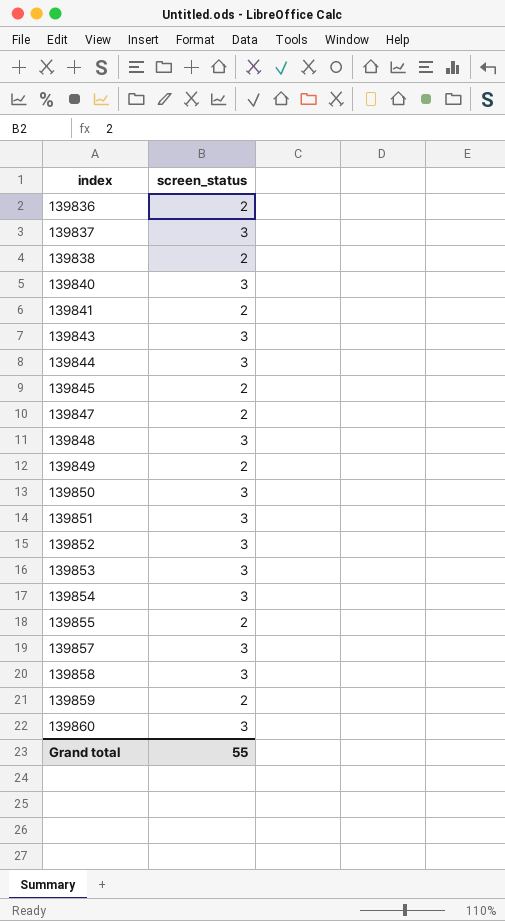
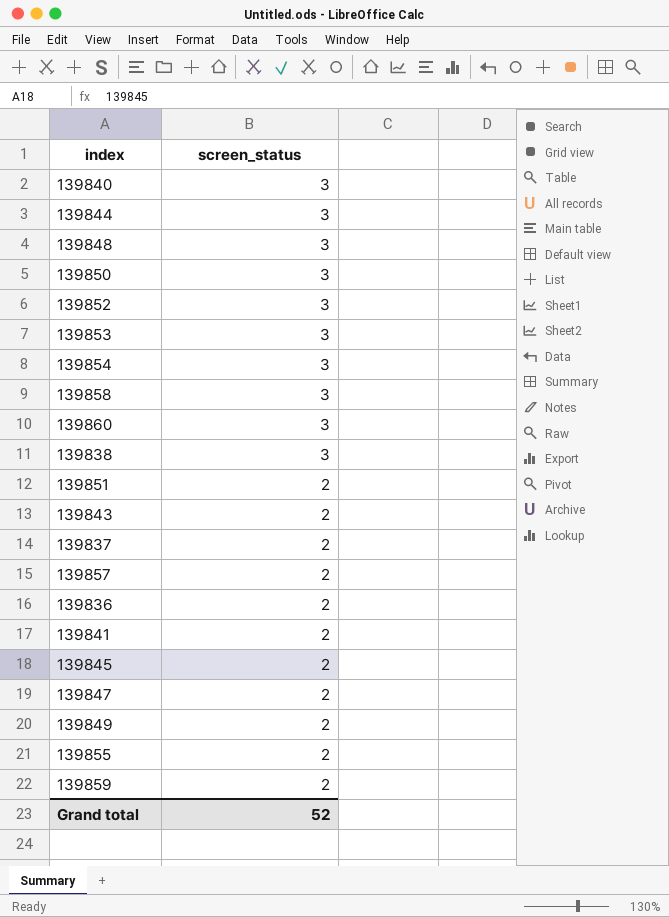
row order: index ascending -> screen_status descending
139838 | screen_status: 2 -> 3
139851 | screen_status: 3 -> 2
139843 | screen_status: 3 -> 2
139837 | screen_status: 3 -> 2
139857 | screen_status: 3 -> 2
Grand total | screen_status: 55 -> 52

